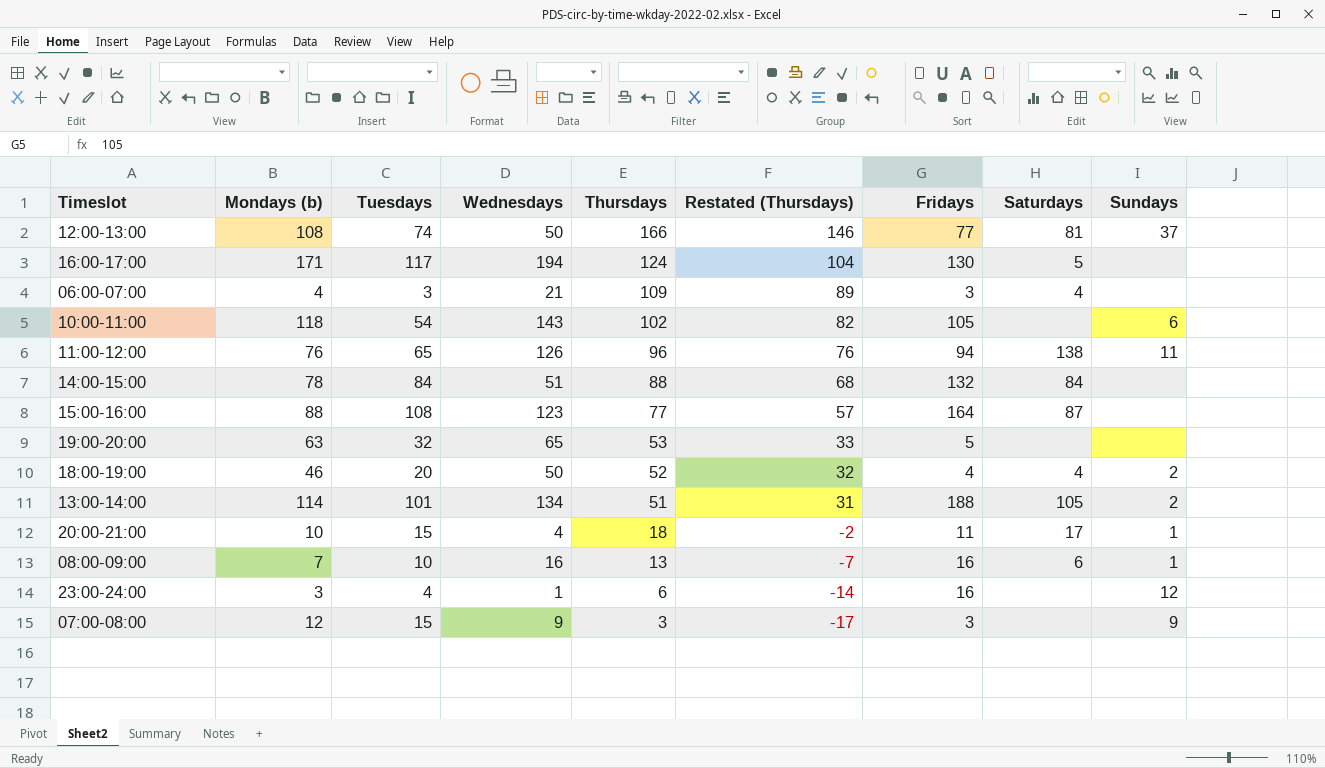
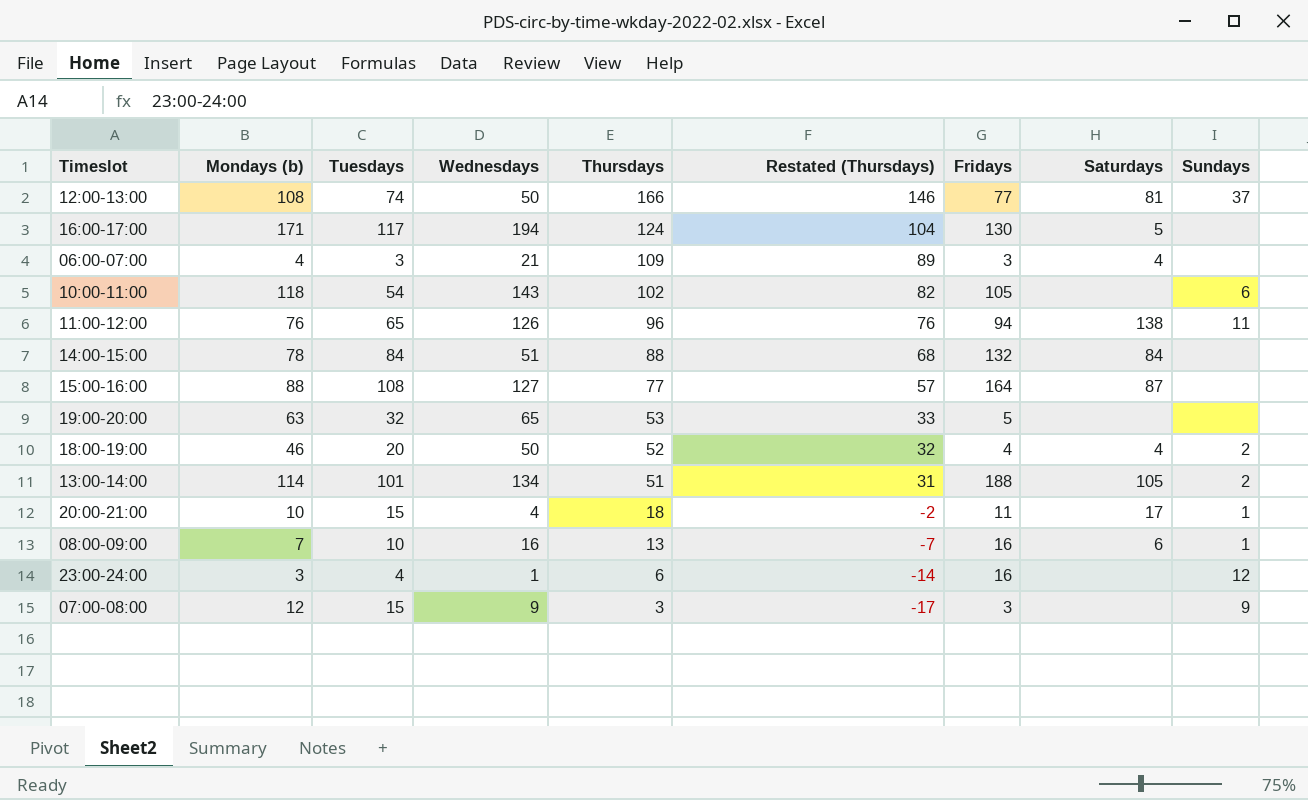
15:00-16:00 | Wednesdays: 123 -> 127

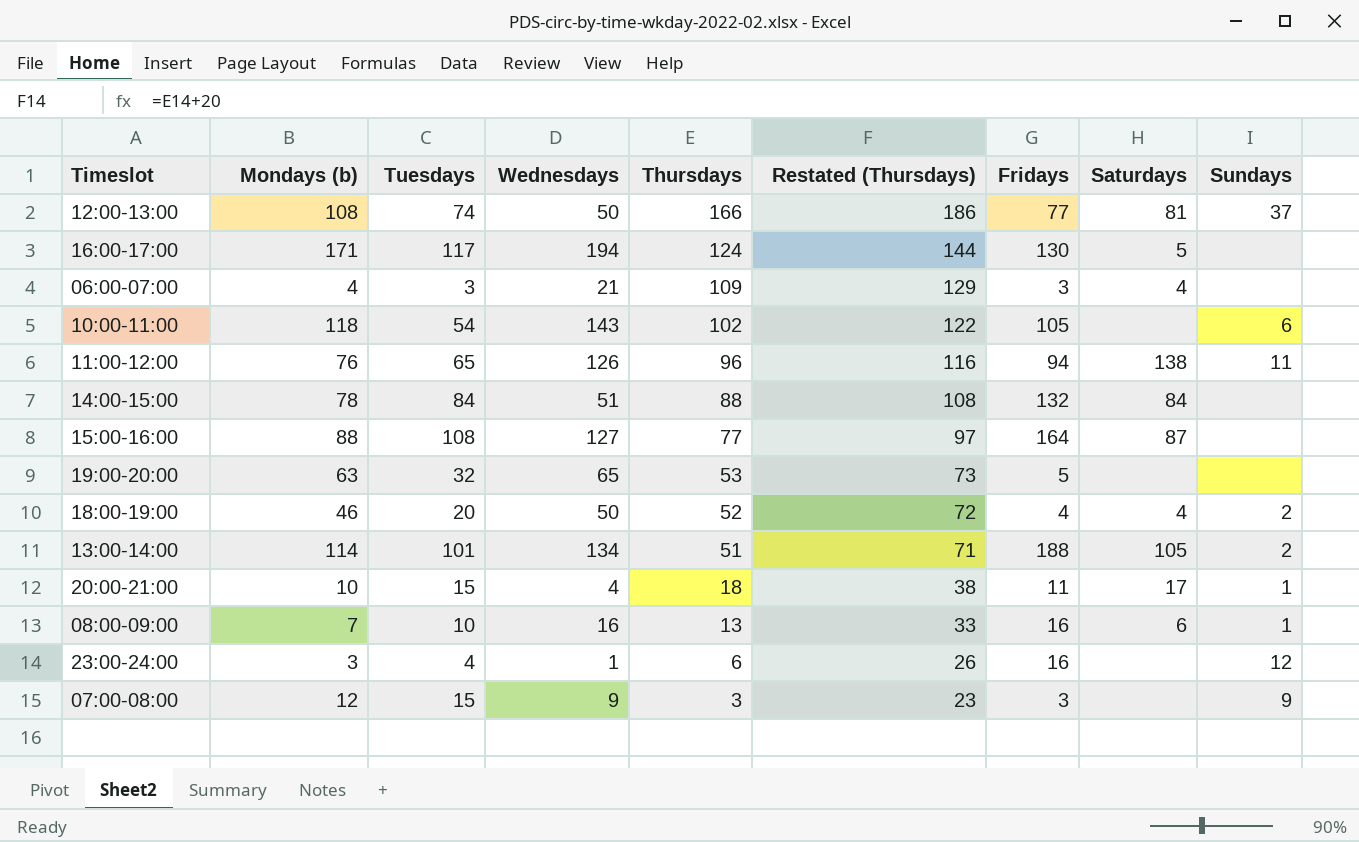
column Restated (Thursdays) | formula: [Thursdays] - 20 -> [Thursdays] + 20

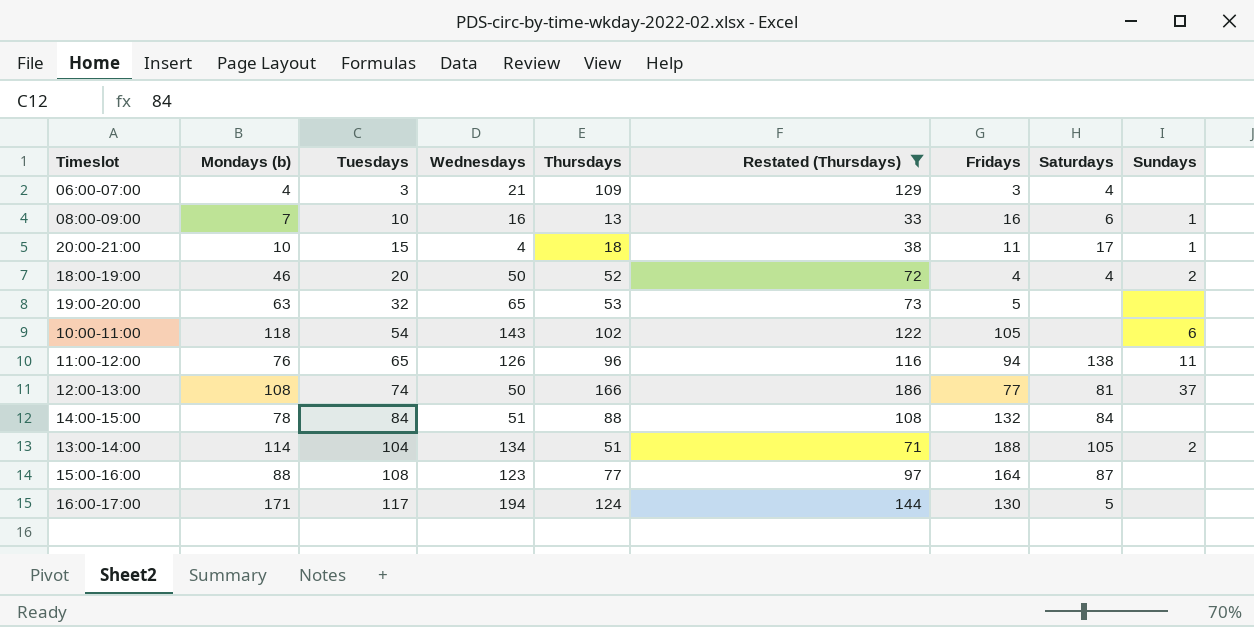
filter: none -> Restated (Thursdays) >= 33
row order: Thursdays descending -> Tuesdays ascending
13:00-14:00 | Tuesdays: 101 -> 104
15:00-16:00 | Wednesdays: 127 -> 123

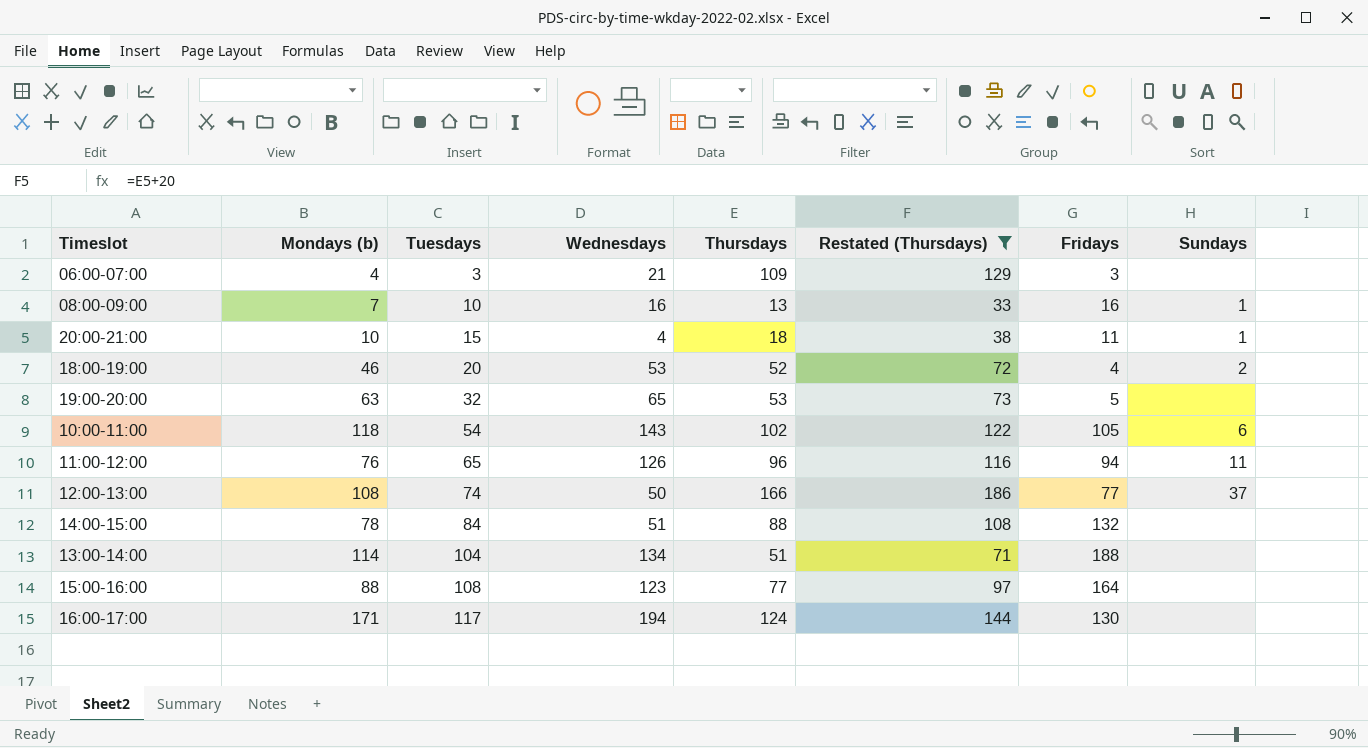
column Saturdays | position: 8 -> none
18:00-19:00 | Wednesdays: 50 -> 53
13:00-14:00 | Sundays: 2 -> none

